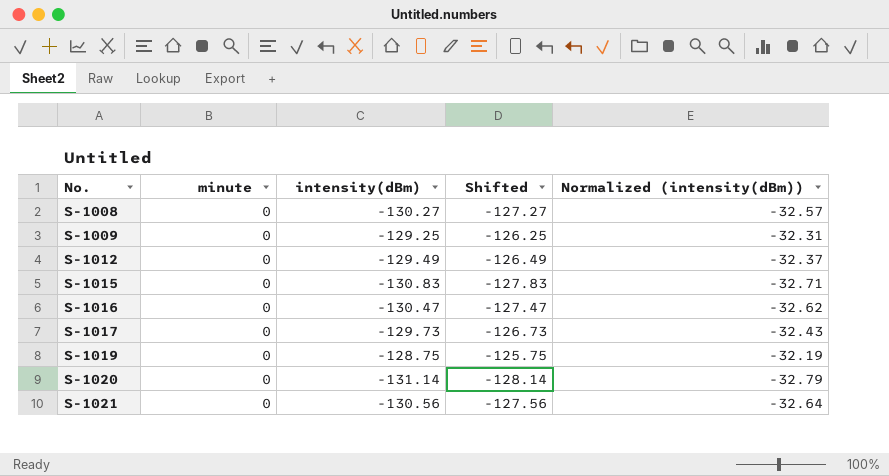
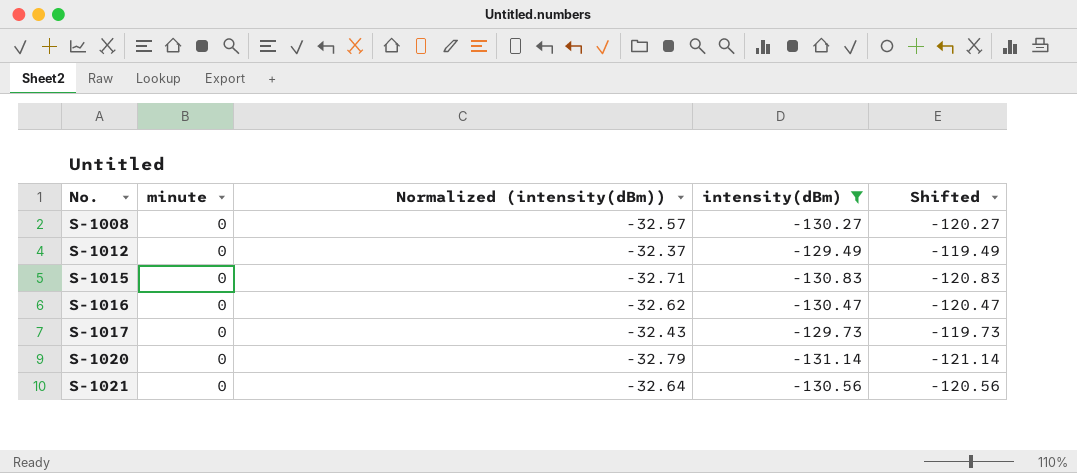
filter: none -> intensity(dBm) <= -129.49
column Normalized (intensity(dBm)) | position: 5 -> 3
column Shifted | formula: [intensity(dBm)] + 3 -> [intensity(dBm)] + 10

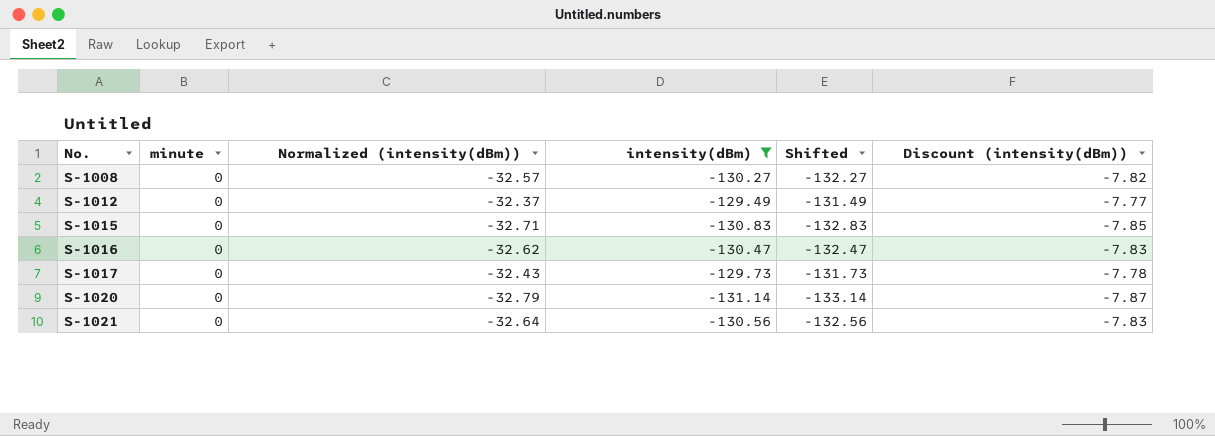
column Shifted | formula: [intensity(dBm)] + 10 -> [intensity(dBm)] - 2
column Discount (intensity(dBm)) | formula: none -> [intensity(dBm)] * 0.06

